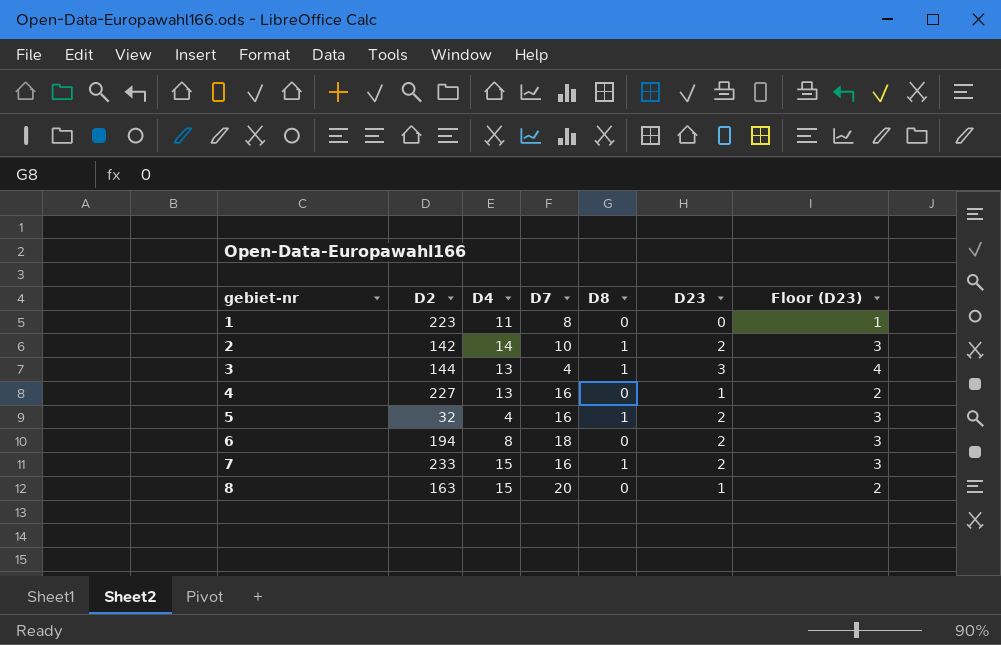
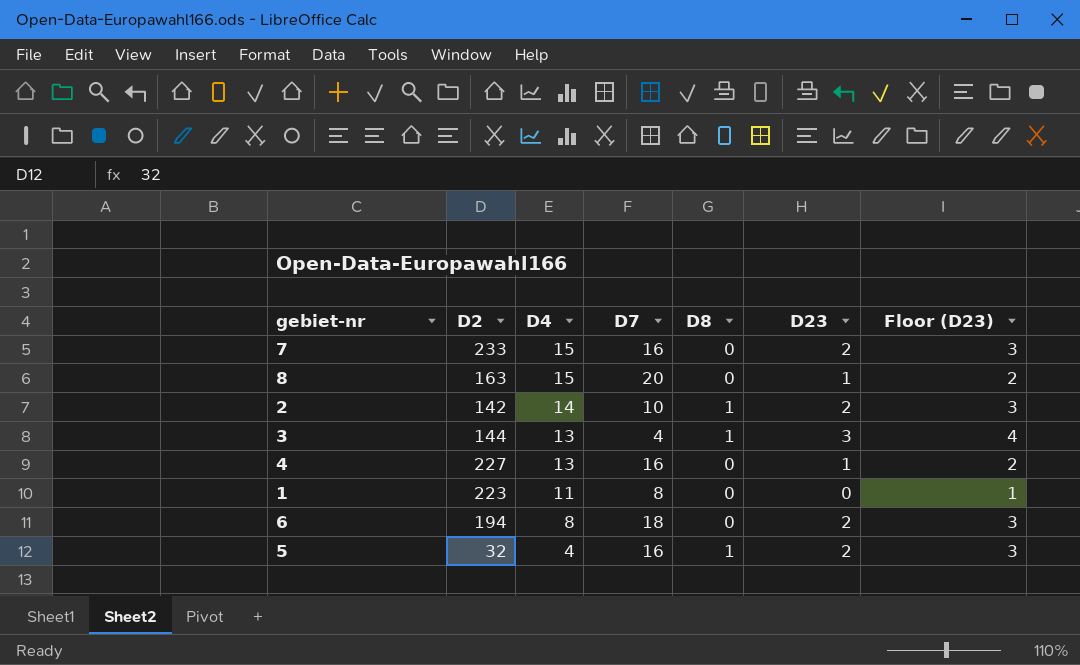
row order: gebiet-nr ascending -> D4 descending
7 | D8: 1 -> 0

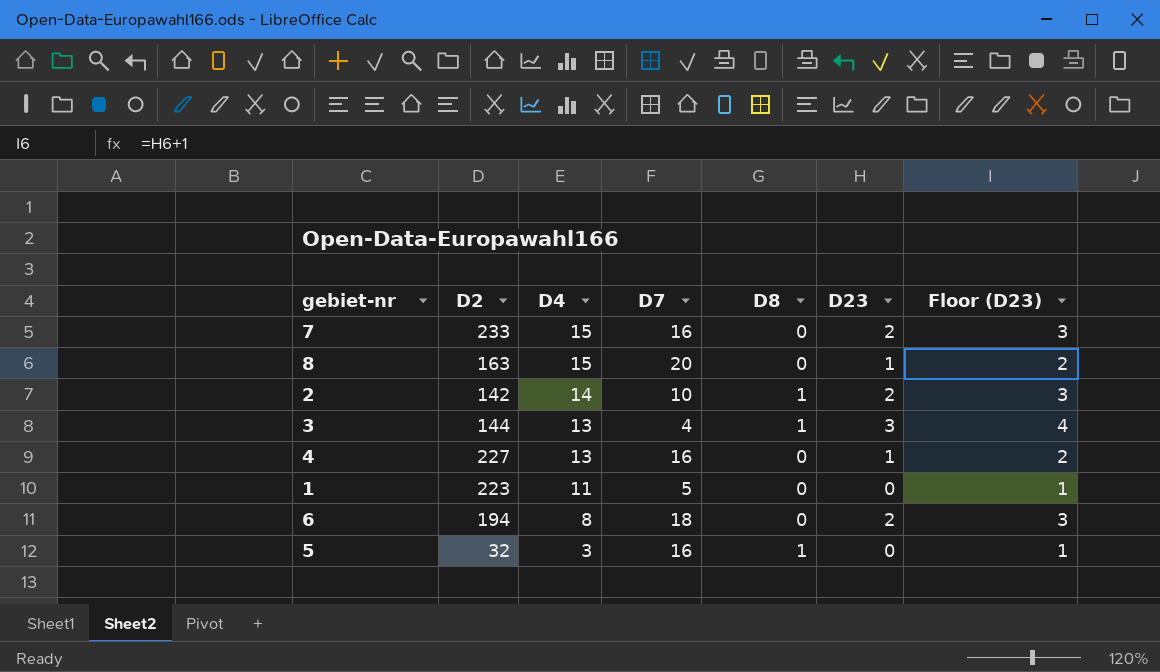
1 | D7: 8 -> 5
5 | D4: 4 -> 3
5 | D23: 2 -> 0
5 | Floor (D23): 3 -> 1

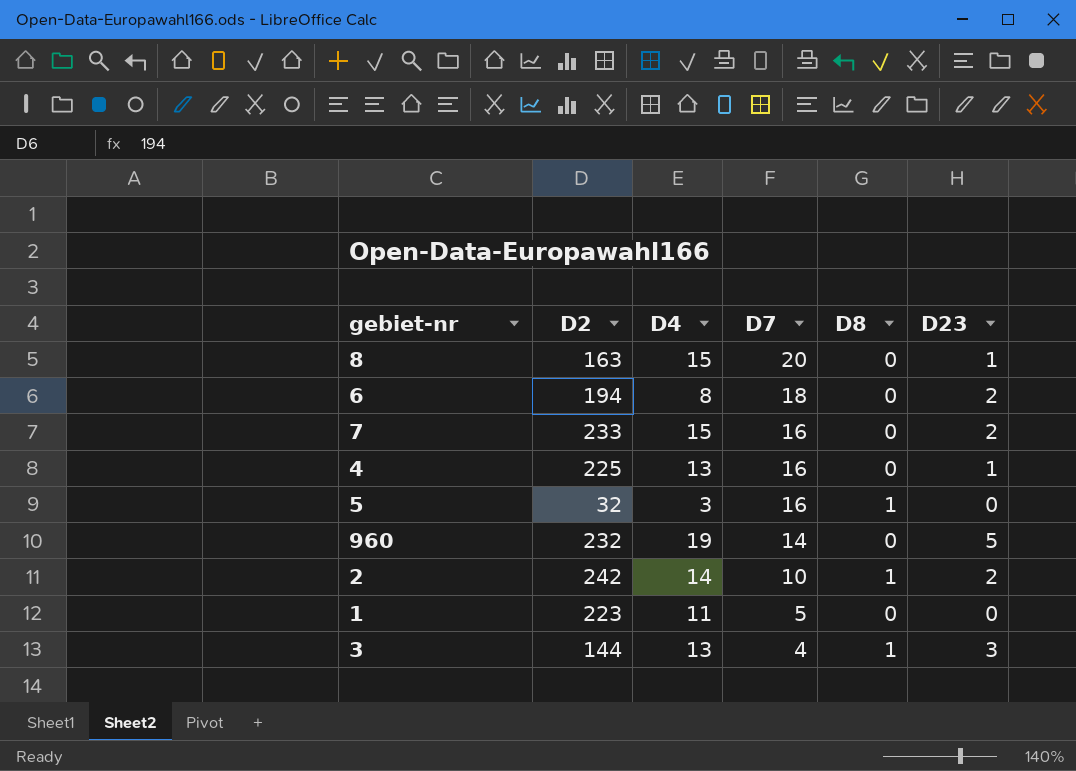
row order: D4 descending -> D7 descending
column Floor (D23) | formula: [D23] + 1 -> none
4 | D2: 227 -> 225
row 960: none -> 232 | 19 | 14 | 0 | 5
2 | D2: 142 -> 242

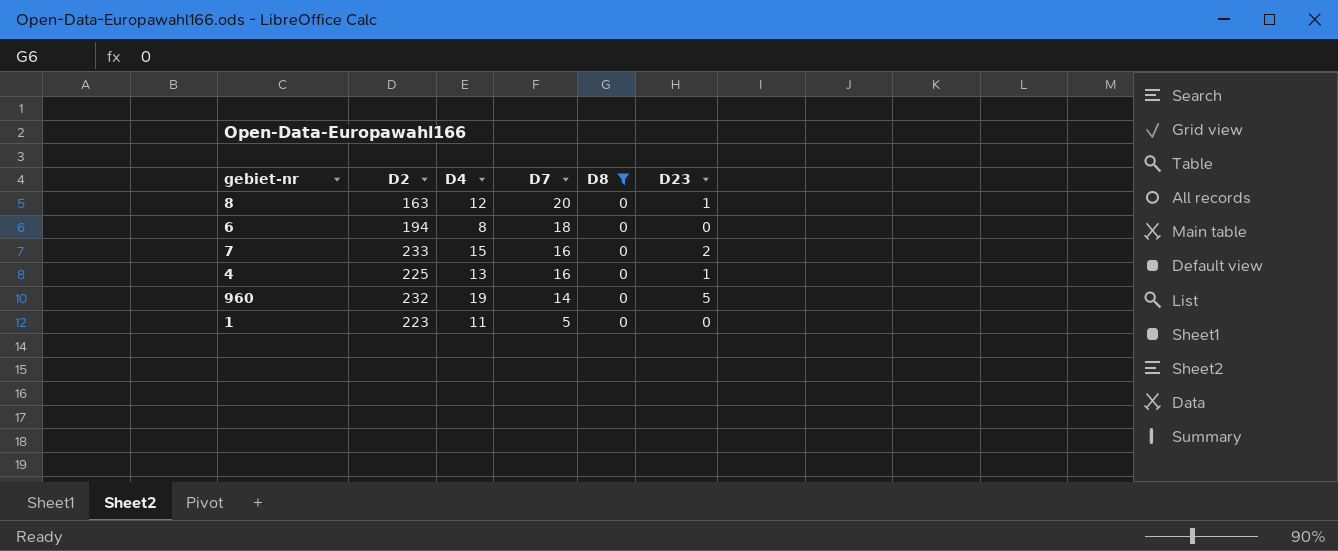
filter: none -> D8 = 0
8 | D4: 15 -> 12
6 | D23: 2 -> 0

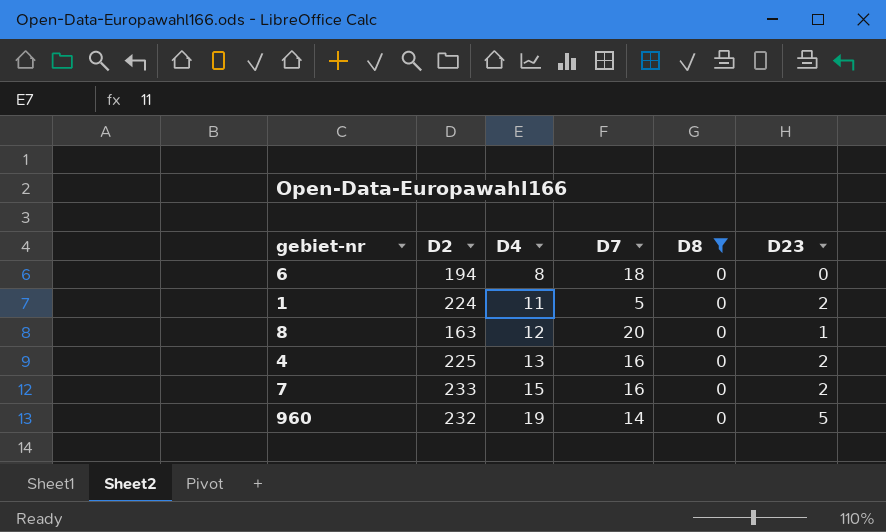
row order: D7 descending -> D4 ascending
1 | D2: 223 -> 224
1 | D23: 0 -> 2
4 | D23: 1 -> 2

